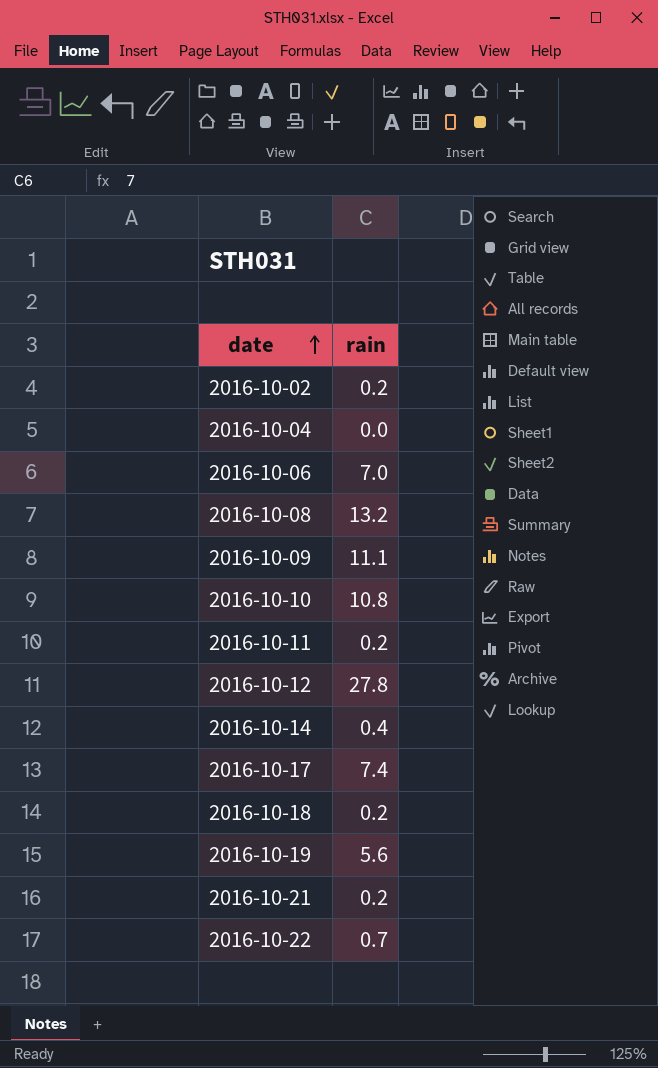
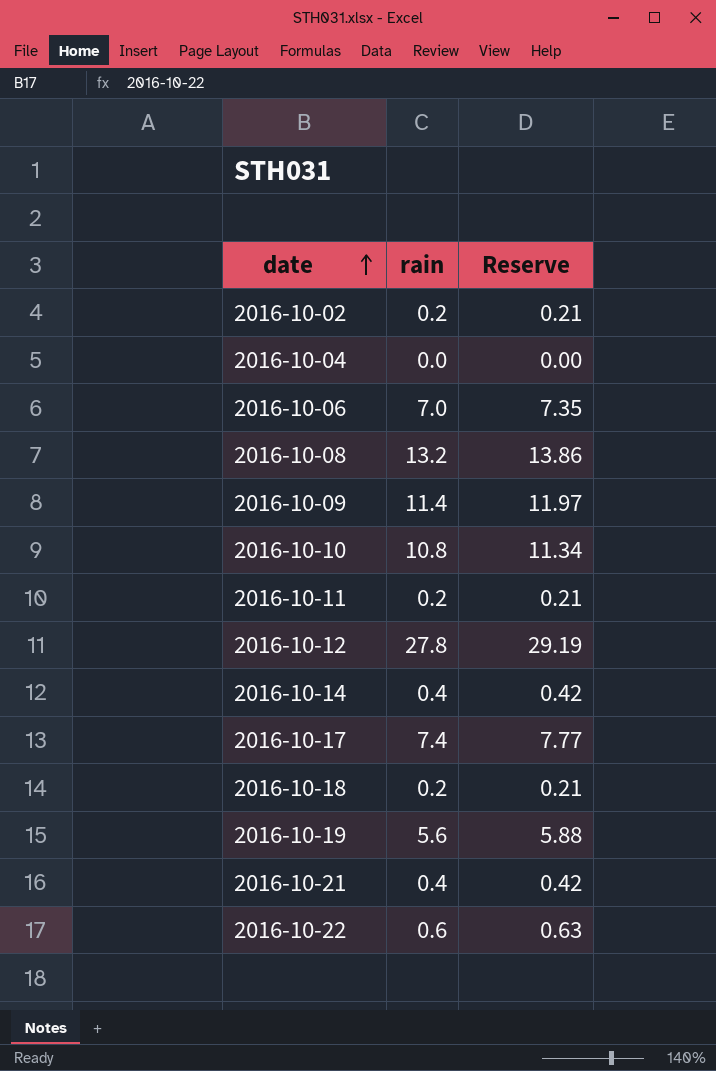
column Reserve | formula: none -> [rain] * 1.05
2016-10-09 | rain: 11.1 -> 11.4
2016-10-21 | rain: 0.2 -> 0.4
2016-10-22 | rain: 0.7 -> 0.6

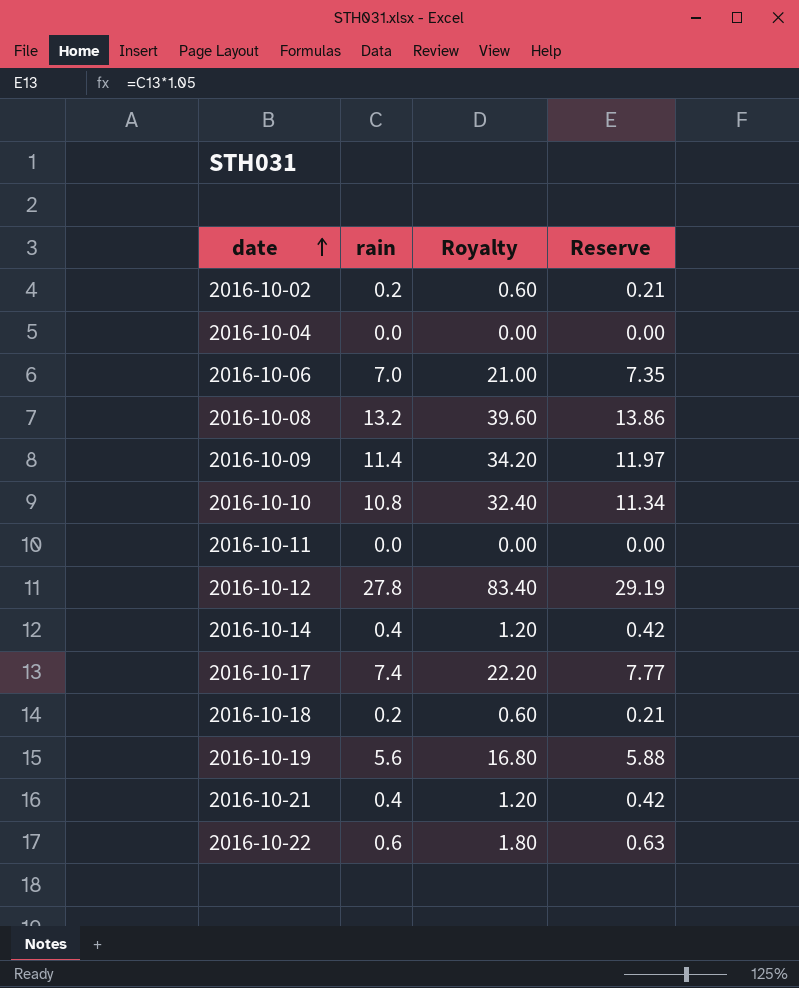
column Royalty | formula: none -> [rain] * 3
2016-10-11 | rain: 0.2 -> 0.0
2016-10-11 | Reserve: 0.21 -> 0.00

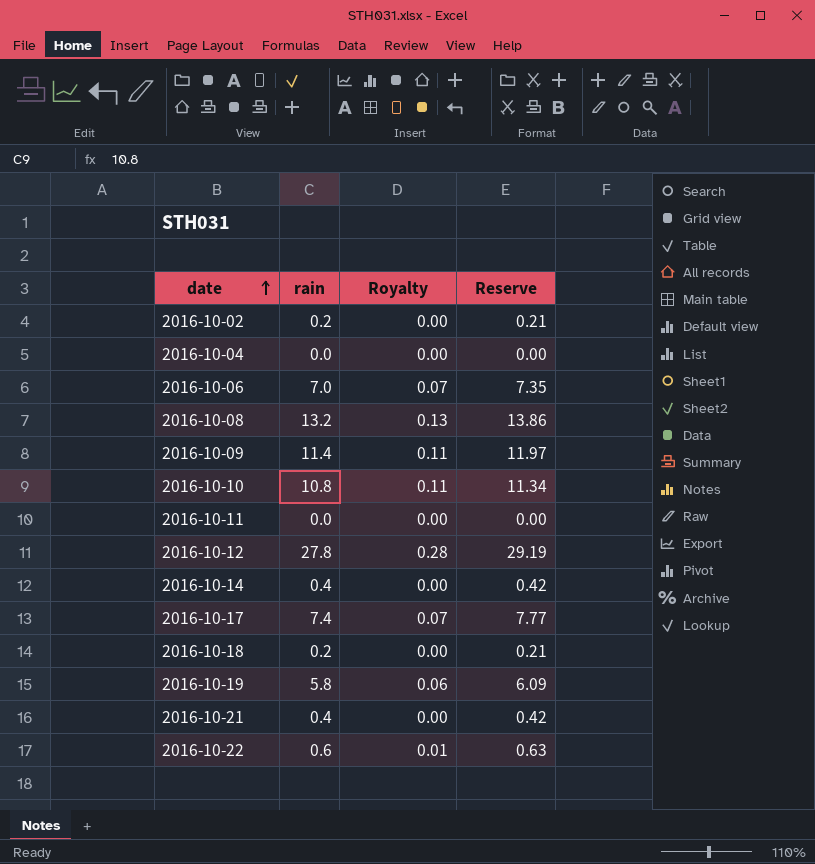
column Royalty | formula: [rain] * 3 -> [rain] * 0.01
2016-10-19 | rain: 5.6 -> 5.8
2016-10-19 | Reserve: 5.88 -> 6.09

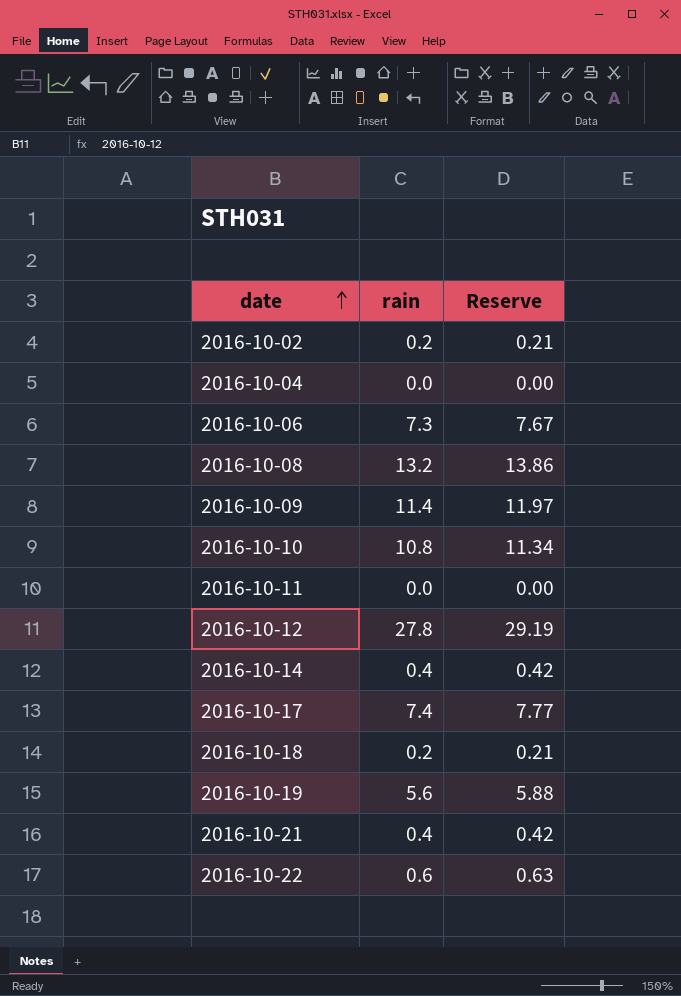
column Royalty | formula: [rain] * 0.01 -> none
2016-10-06 | rain: 7.0 -> 7.3
2016-10-06 | Reserve: 7.35 -> 7.67
2016-10-19 | rain: 5.8 -> 5.6
2016-10-19 | Reserve: 6.09 -> 5.88

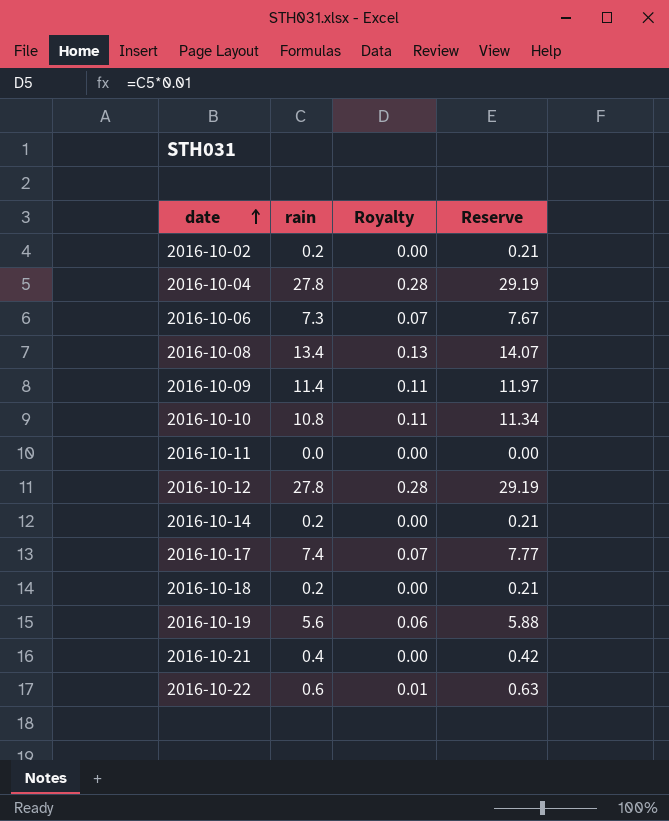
column Royalty | formula: none -> [rain] * 0.01
2016-10-04 | rain: 0.0 -> 27.8
2016-10-04 | Reserve: 0.00 -> 29.19
2016-10-08 | rain: 13.2 -> 13.4
2016-10-08 | Reserve: 13.86 -> 14.07
2016-10-14 | rain: 0.4 -> 0.2
2016-10-14 | Reserve: 0.42 -> 0.21

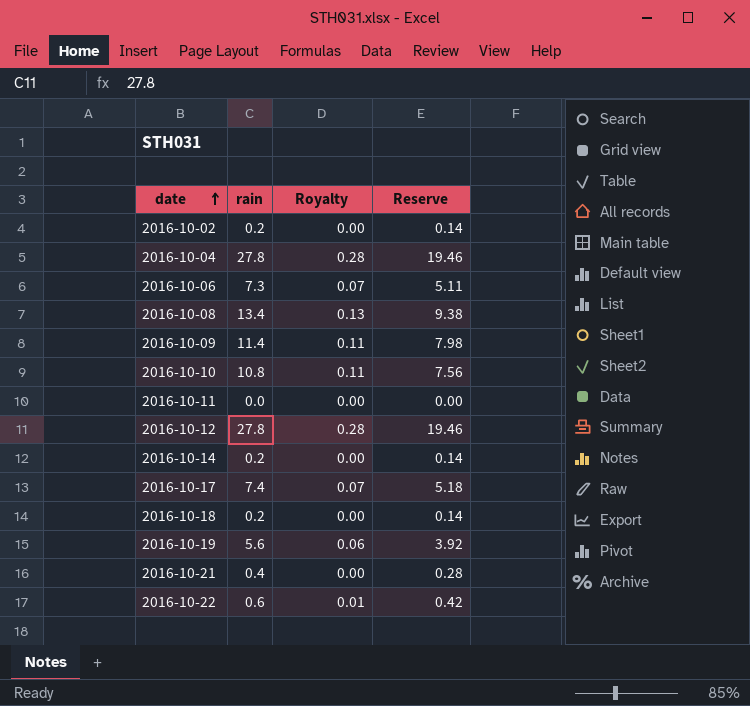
column Reserve | formula: [rain] * 1.05 -> [rain] * 0.7

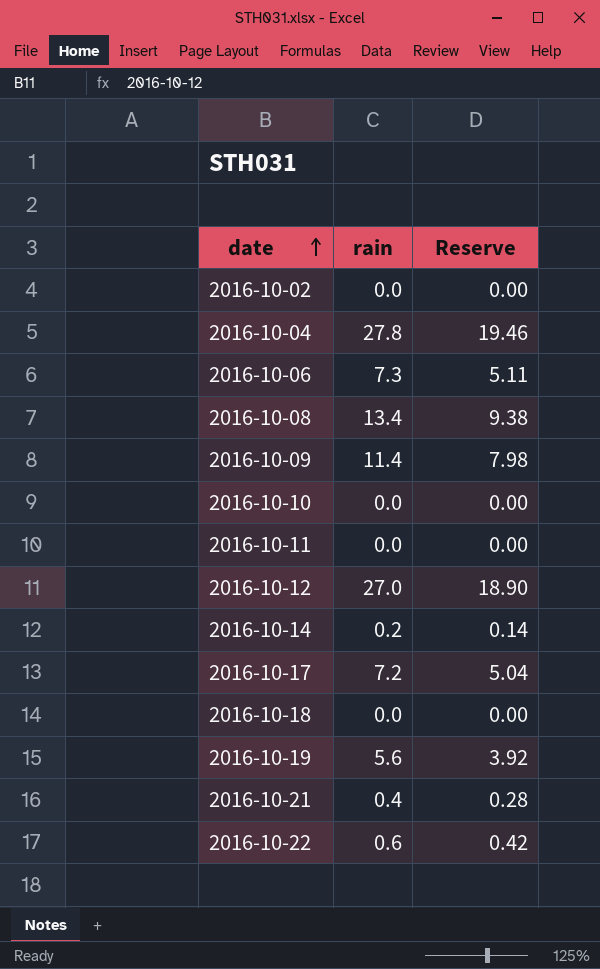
column Royalty | formula: [rain] * 0.01 -> none
2016-10-02 | rain: 0.2 -> 0.0
2016-10-02 | Reserve: 0.14 -> 0.00
2016-10-10 | rain: 10.8 -> 0.0
2016-10-10 | Reserve: 7.56 -> 0.00
2016-10-12 | rain: 27.8 -> 27.0
2016-10-12 | Reserve: 19.46 -> 18.90
2016-10-17 | rain: 7.4 -> 7.2
2016-10-17 | Reserve: 5.18 -> 5.04
2016-10-18 | rain: 0.2 -> 0.0
2016-10-18 | Reserve: 0.14 -> 0.00

